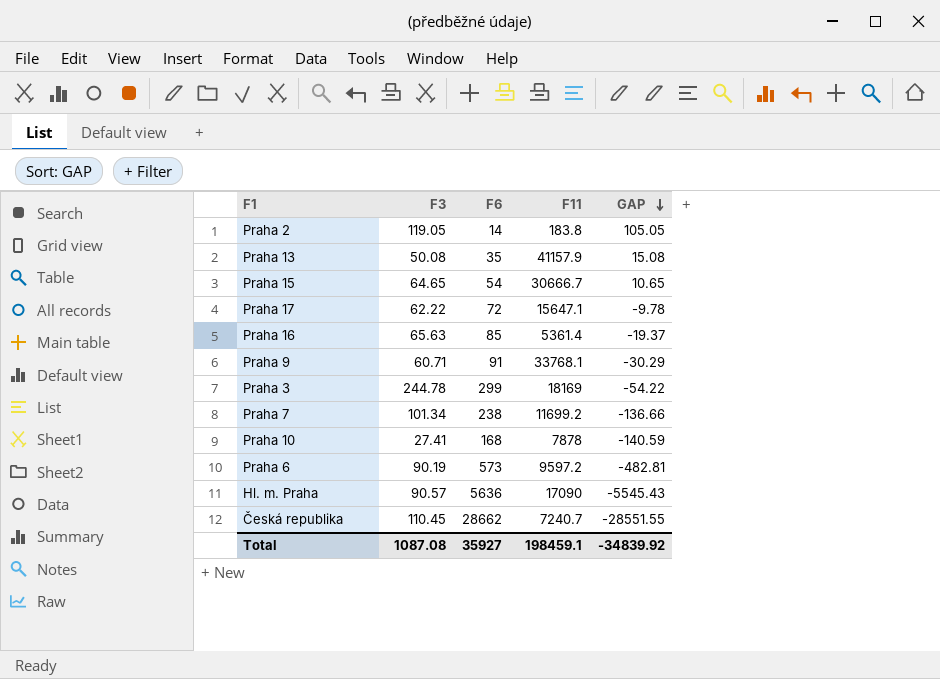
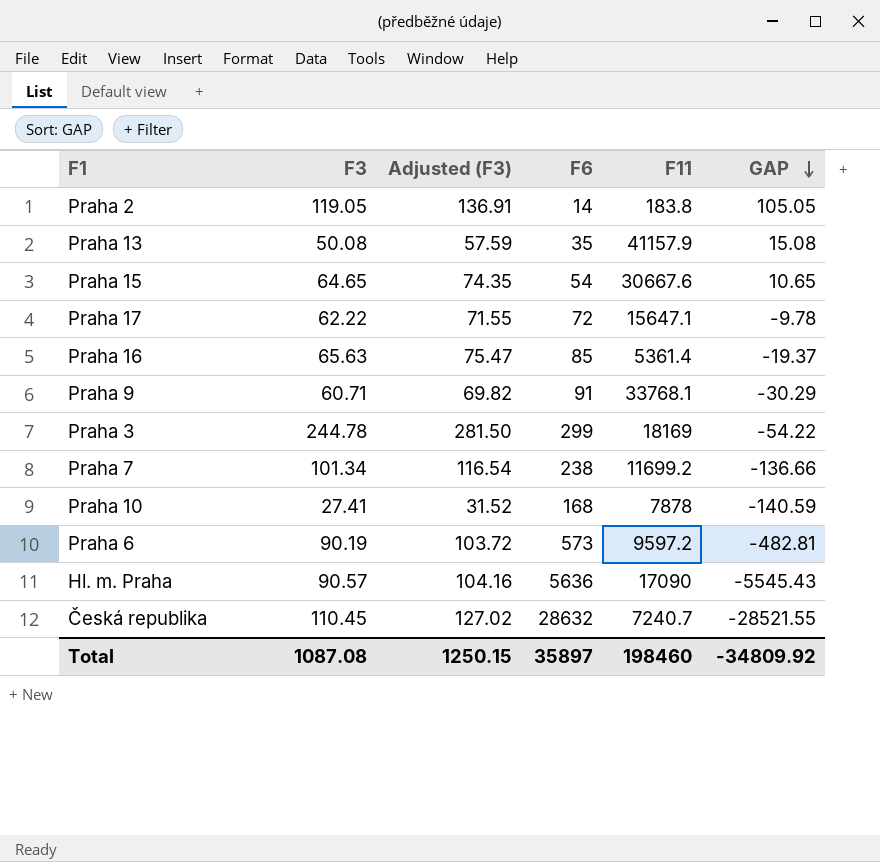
column Adjusted (F3) | formula: none -> [F3] * 1.15
Praha 15 | F11: 30666.7 -> 30667.6
Česká republika | F6: 28662 -> 28632
Česká republika | GAP: -28551.55 -> -28521.55
Total | F6: 35927 -> 35897
Total | F11: 198459.1 -> 198460
Total | GAP: -34839.92 -> -34809.92

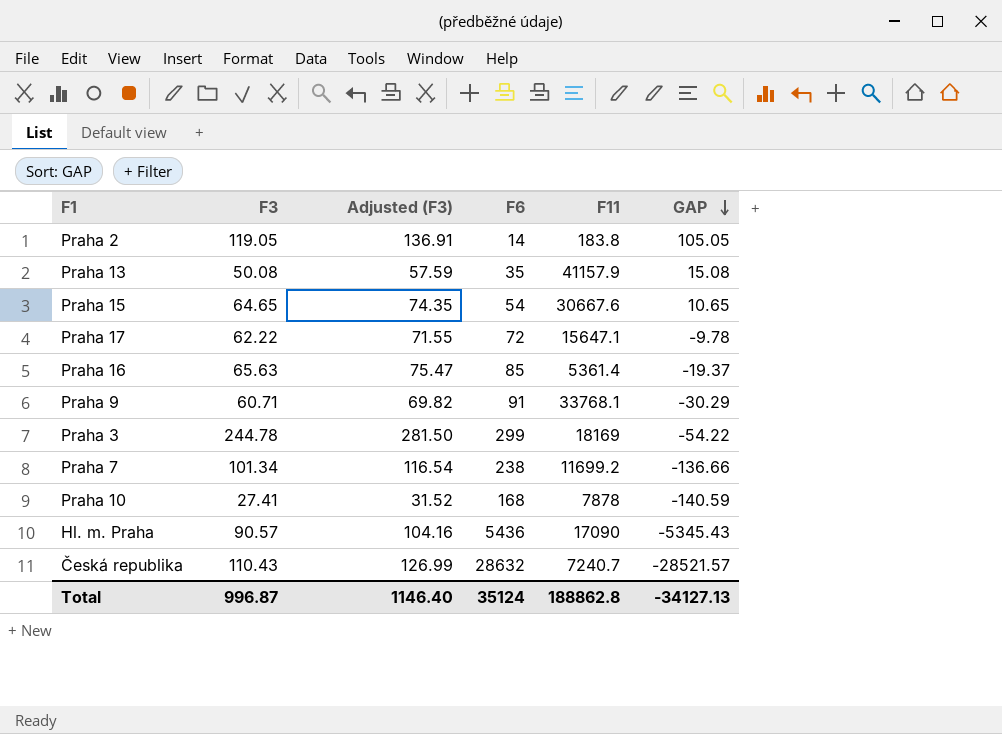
row Praha 6: 90.19 | 103.72 | 573 | 9597.2 | -482.81 -> none
Hl. m. Praha | F6: 5636 -> 5436
Hl. m. Praha | GAP: -5545.43 -> -5345.43
Česká republika | F3: 110.45 -> 110.43
Česká republika | Adjusted (F3): 127.02 -> 126.99
Česká republika | GAP: -28521.55 -> -28521.57
Total | F3: 1087.08 -> 996.87
Total | Adjusted (F3): 1250.15 -> 1146.40
Total | F6: 35897 -> 35124
Total | F11: 198460 -> 188862.8
Total | GAP: -34809.92 -> -34127.13

